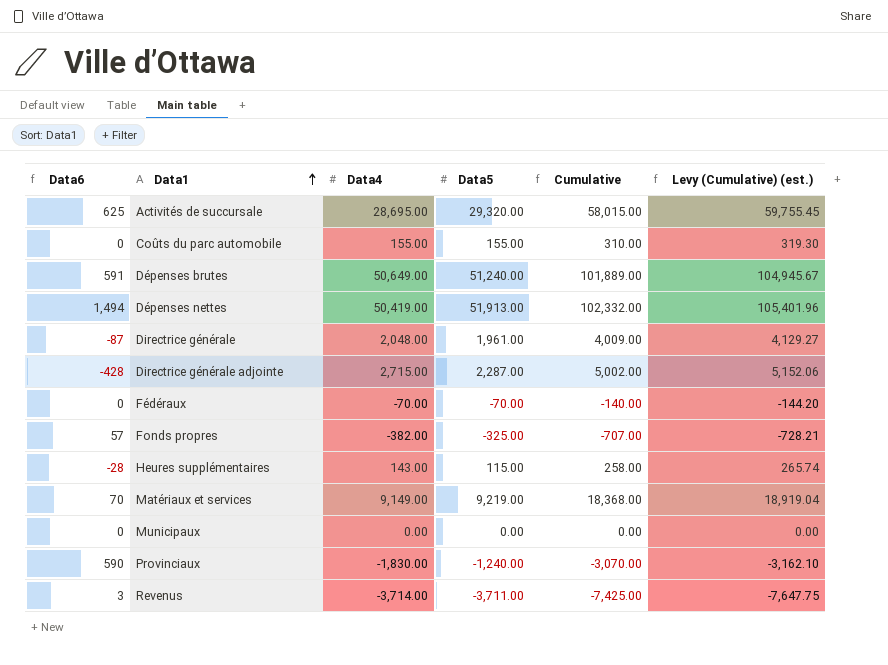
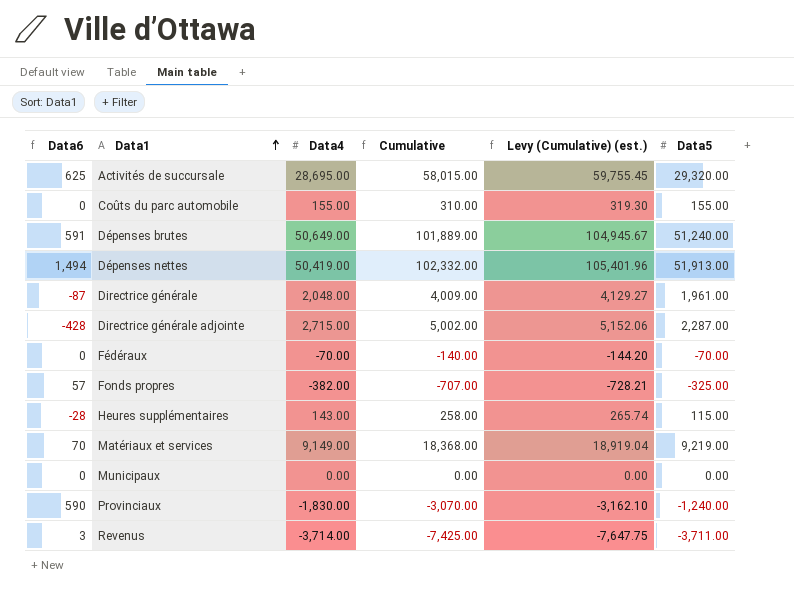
column Data5 | position: 4 -> 6

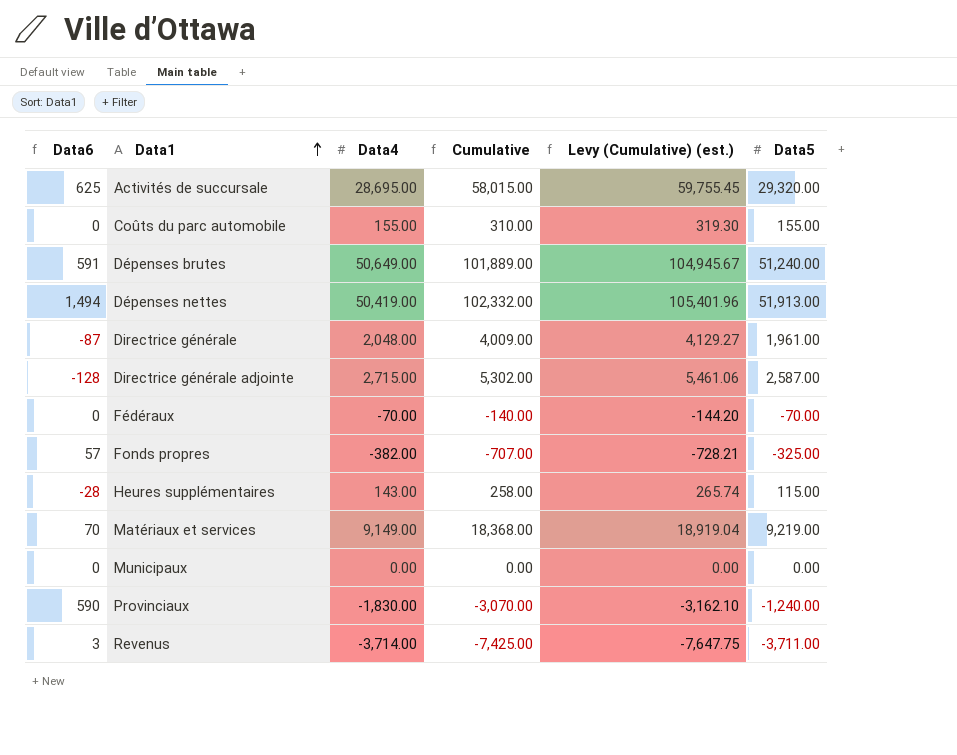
Directrice générale adjointe | Data6: -428 -> -128
Directrice générale adjointe | Cumulative: 5,002.00 -> 5,302.00
Directrice générale adjointe | Levy (Cumulative) (est.): 5,152.06 -> 5,461.06
Directrice générale adjointe | Data5: 2,287.00 -> 2,587.00

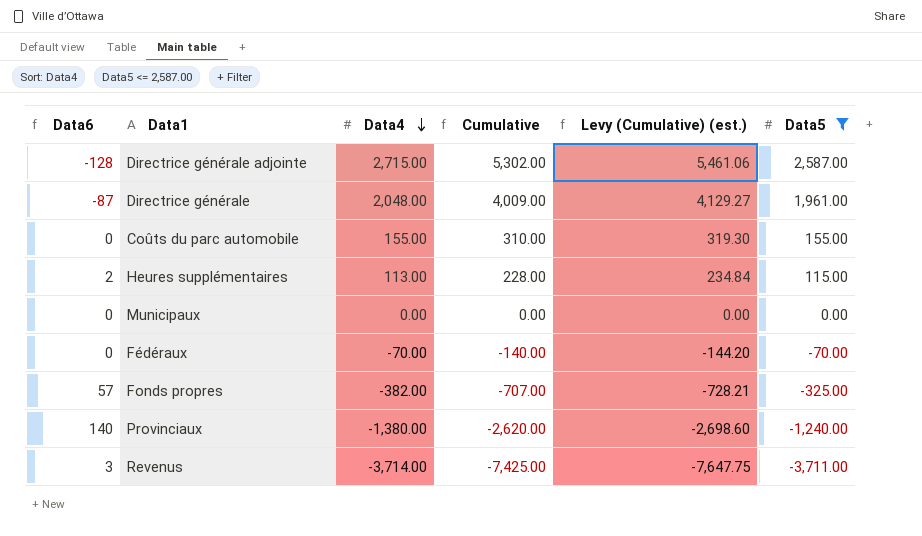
filter: none -> Data5 <= 2,587.00
row order: Data1 ascending -> Data4 descending
Heures supplémentaires | Data6: -28 -> 2
Heures supplémentaires | Data4: 143.00 -> 113.00
Heures supplémentaires | Cumulative: 258.00 -> 228.00
Heures supplémentaires | Levy (Cumulative) (est.): 265.74 -> 234.84
Provinciaux | Data6: 590 -> 140
Provinciaux | Data4: -1,830.00 -> -1,380.00
Provinciaux | Cumulative: -3,070.00 -> -2,620.00
Provinciaux | Levy (Cumulative) (est.): -3,162.10 -> -2,698.60

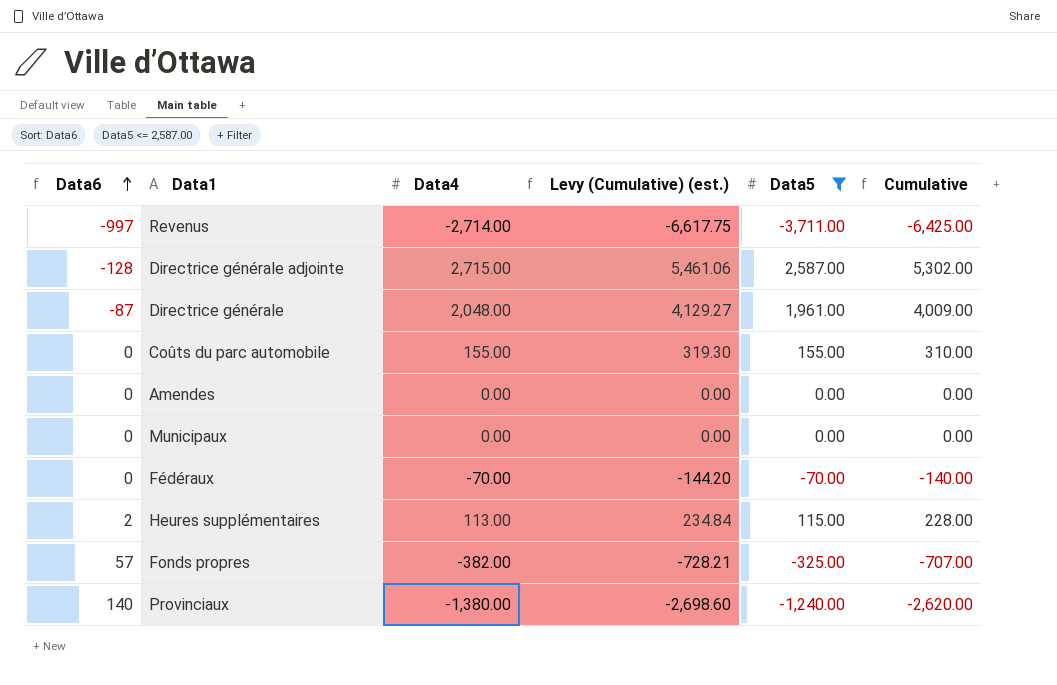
row order: Data4 descending -> Data6 ascending
column Cumulative | position: 4 -> 6
Revenus | Data6: 3 -> -997
Revenus | Data4: -3,714.00 -> -2,714.00
Revenus | Levy (Cumulative) (est.): -7,647.75 -> -6,617.75
Revenus | Cumulative: -7,425.00 -> -6,425.00
row Amendes: none -> 0 | 0.00 | 0.00 | 0.00 | 0.00

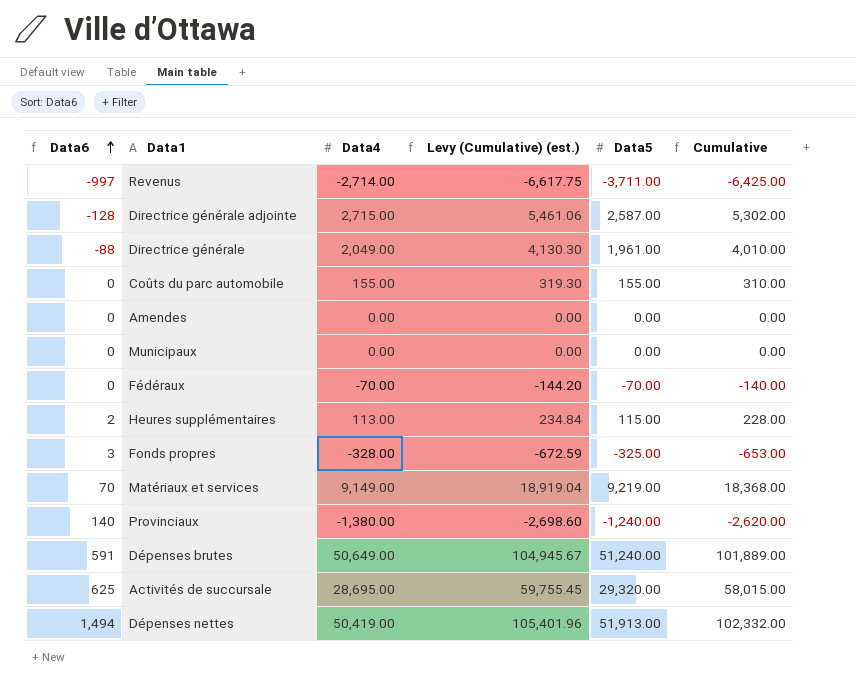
filter: Data5 <= 2,587.00 -> none
Directrice générale | Data6: -87 -> -88
Directrice générale | Data4: 2,048.00 -> 2,049.00
Directrice générale | Levy (Cumulative) (est.): 4,129.27 -> 4,130.30
Directrice générale | Cumulative: 4,009.00 -> 4,010.00
Fonds propres | Data6: 57 -> 3
Fonds propres | Data4: -382.00 -> -328.00
Fonds propres | Levy (Cumulative) (est.): -728.21 -> -672.59
Fonds propres | Cumulative: -707.00 -> -653.00

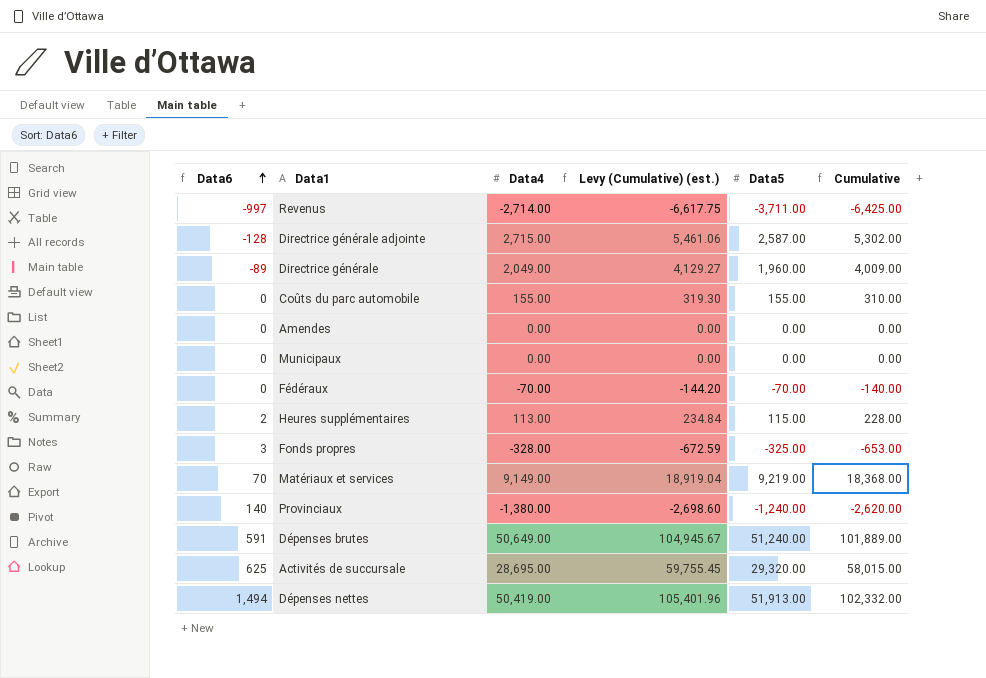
Directrice générale | Data6: -88 -> -89
Directrice générale | Levy (Cumulative) (est.): 4,130.30 -> 4,129.27
Directrice générale | Data5: 1,961.00 -> 1,960.00
Directrice générale | Cumulative: 4,010.00 -> 4,009.00

